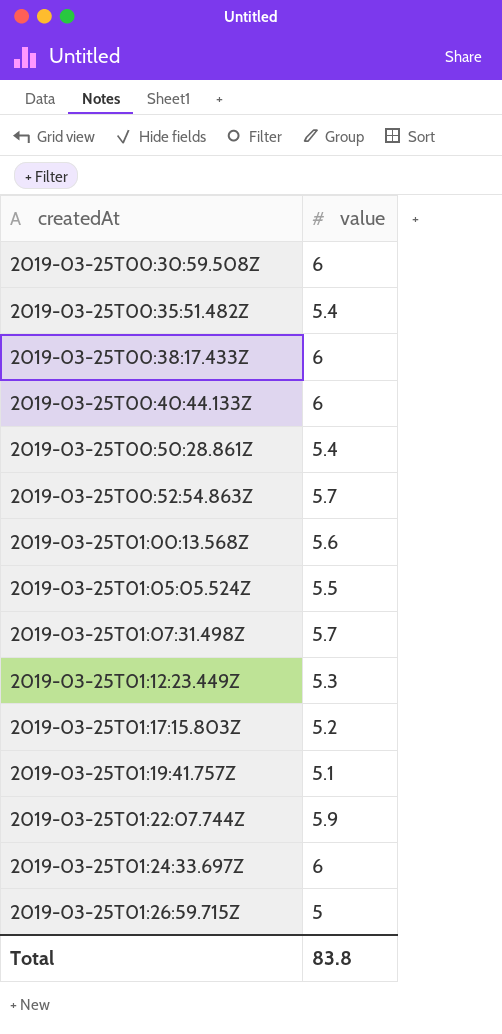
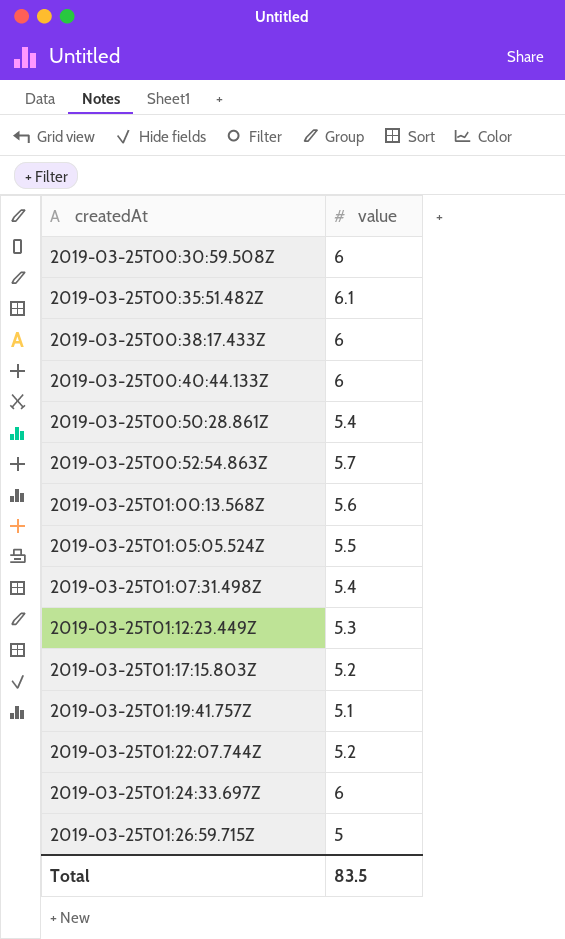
2019-03-25T00:35:51.482Z | value: 5.4 -> 6.1
2019-03-25T01:07:31.498Z | value: 5.7 -> 5.4
2019-03-25T01:22:07.744Z | value: 5.9 -> 5.2
Total | value: 83.8 -> 83.5

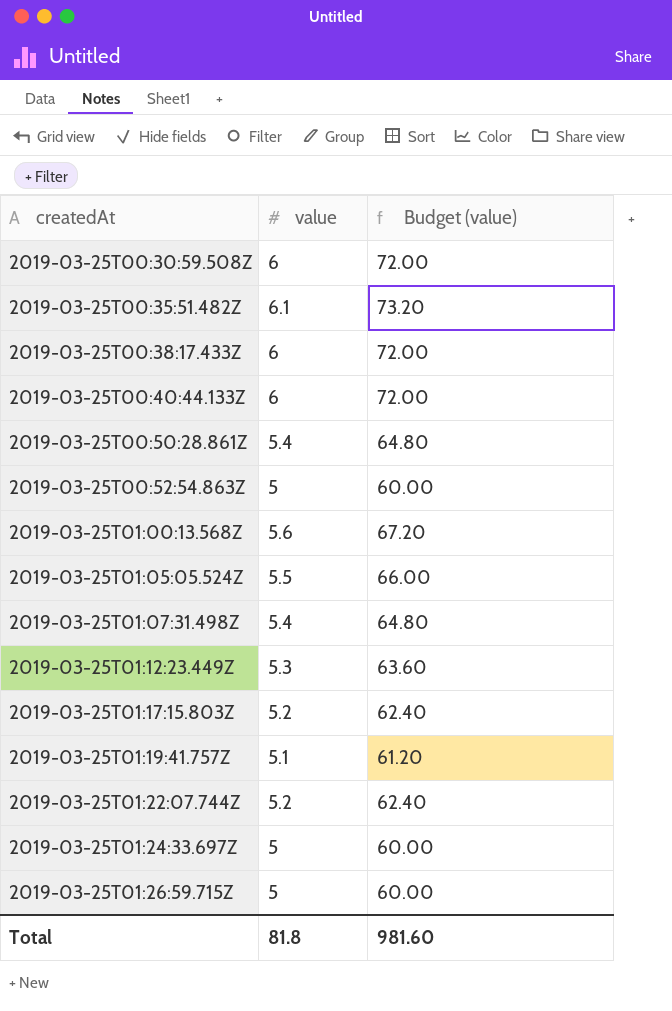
column Budget (value) | formula: none -> [value] * 12
2019-03-25T00:52:54.863Z | value: 5.7 -> 5
2019-03-25T01:24:33.697Z | value: 6 -> 5
Total | value: 83.5 -> 81.8

